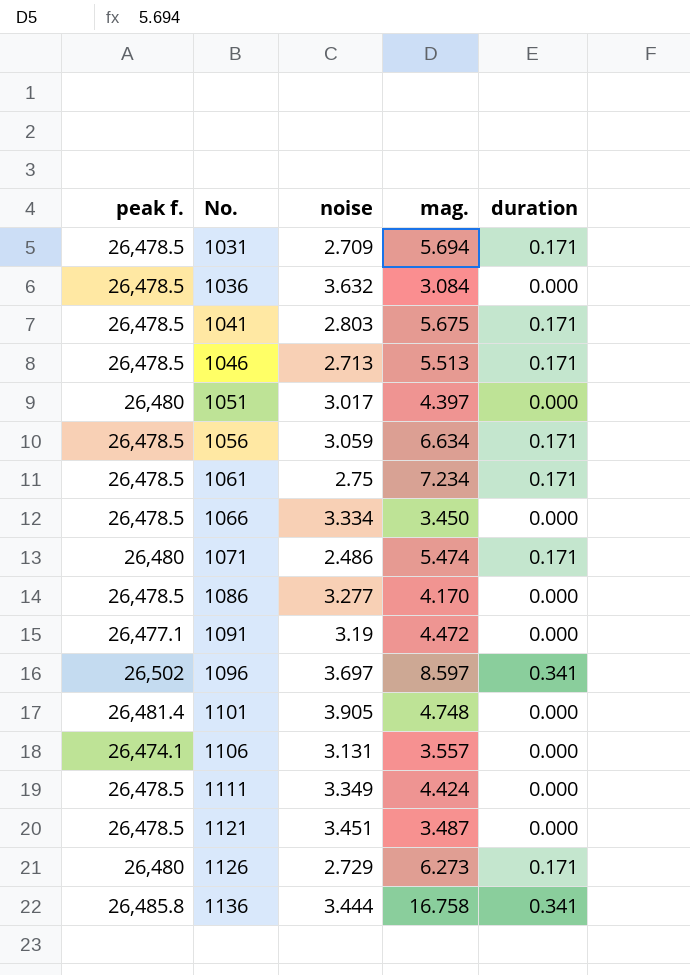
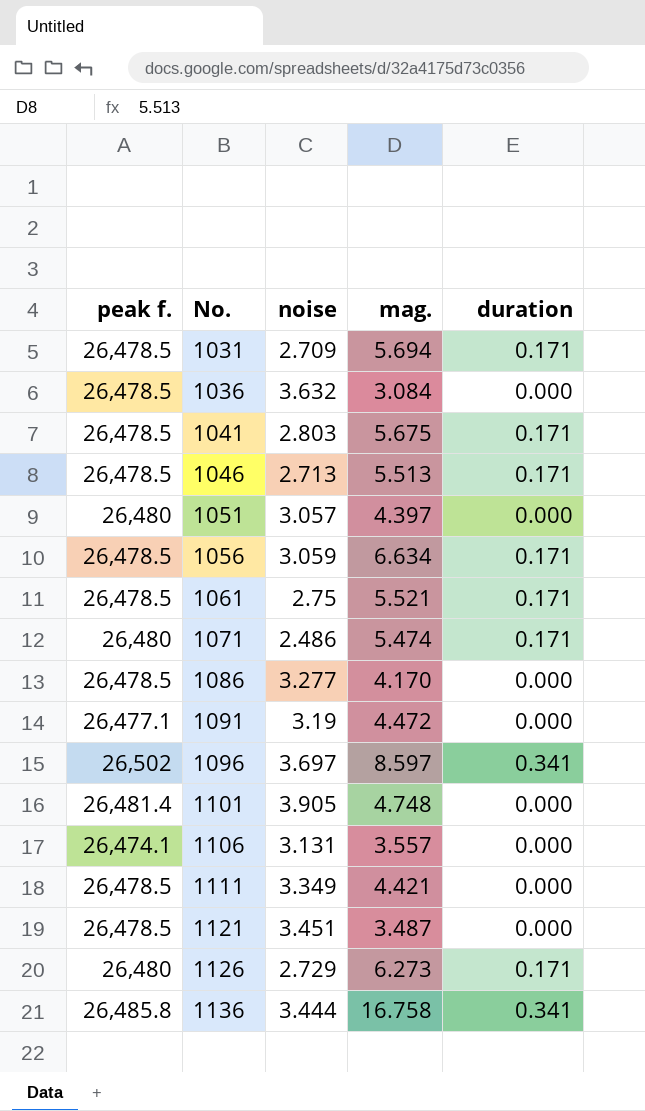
row 1066: 26,478.5 | 3.334 | 3.450 | 0.000 -> none
1051 | noise: 3.017 -> 3.057
1061 | mag.: 7.234 -> 5.521
1111 | mag.: 4.424 -> 4.421

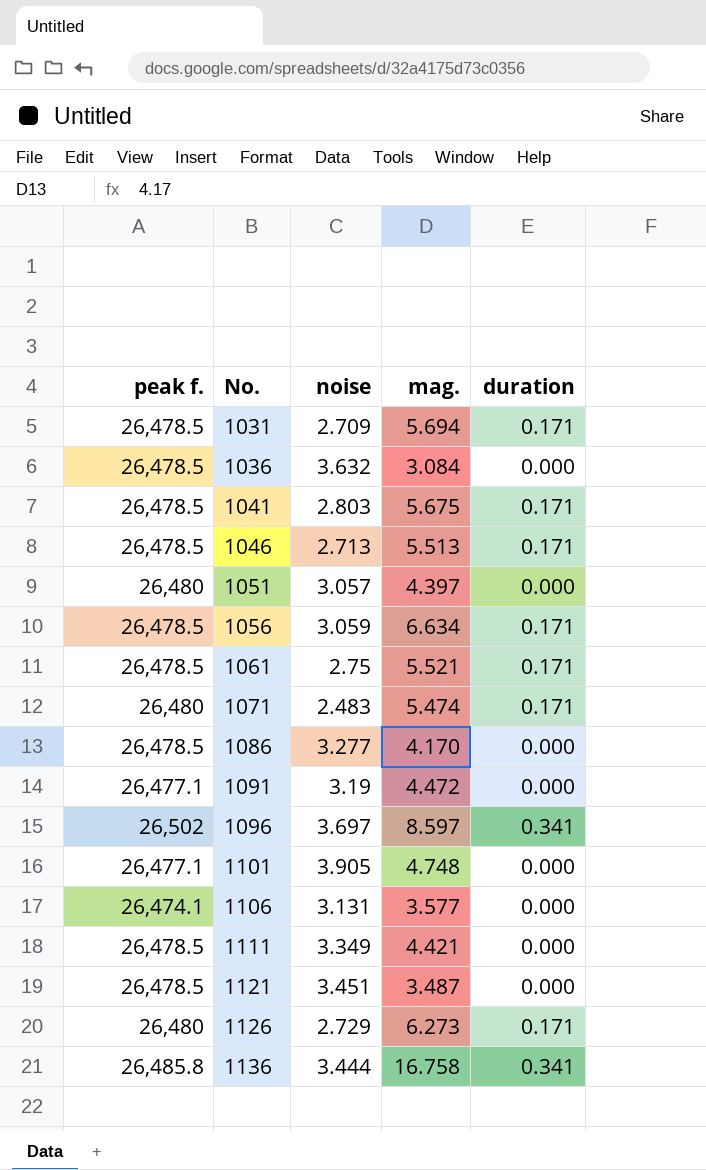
1071 | noise: 2.486 -> 2.483
1101 | peak f.: 26,481.4 -> 26,477.1
1106 | mag.: 3.557 -> 3.577

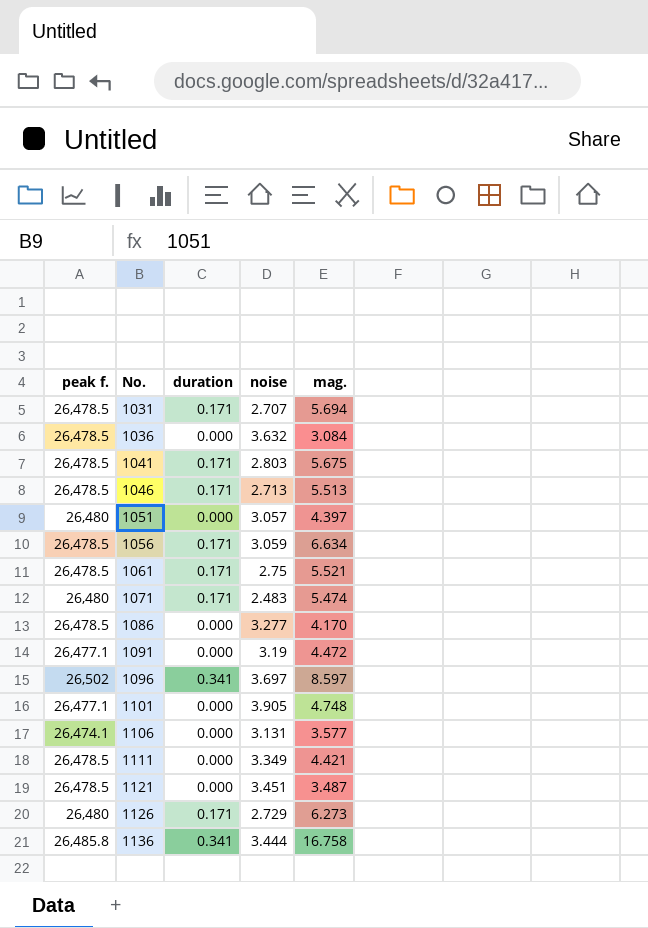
column duration | position: 5 -> 3
1031 | noise: 2.709 -> 2.707

